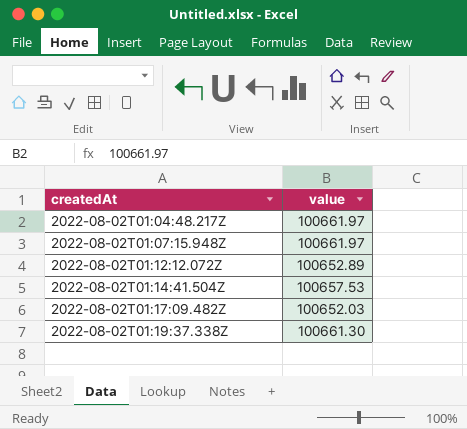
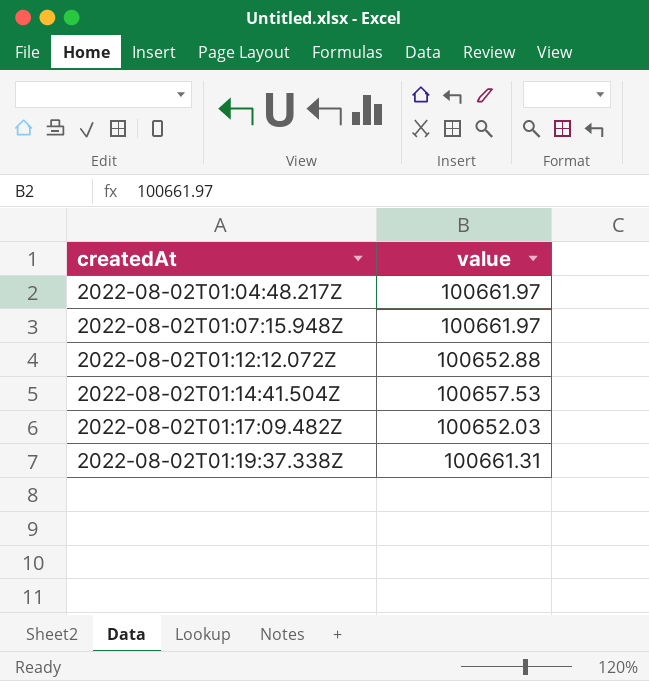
2022-08-02T01:12:12.072Z | value: 100652.89 -> 100652.88
2022-08-02T01:19:37.338Z | value: 100661.30 -> 100661.31

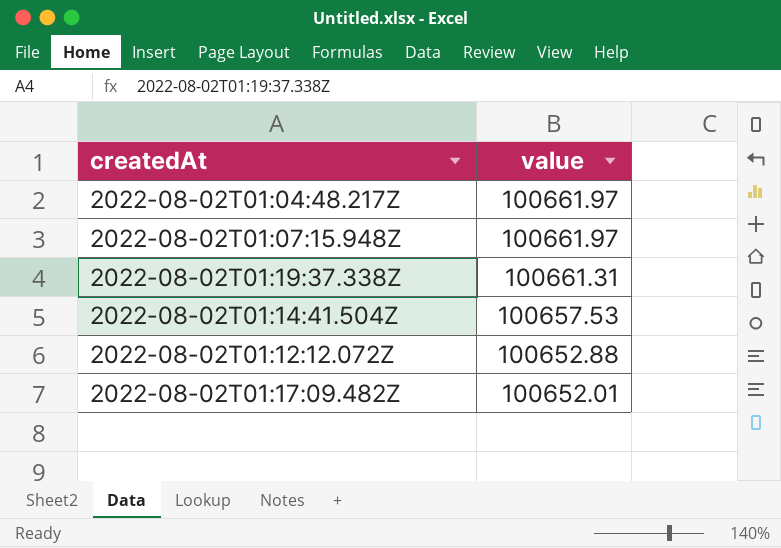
row order: createdAt ascending -> value descending
2022-08-02T01:17:09.482Z | value: 100652.03 -> 100652.01

